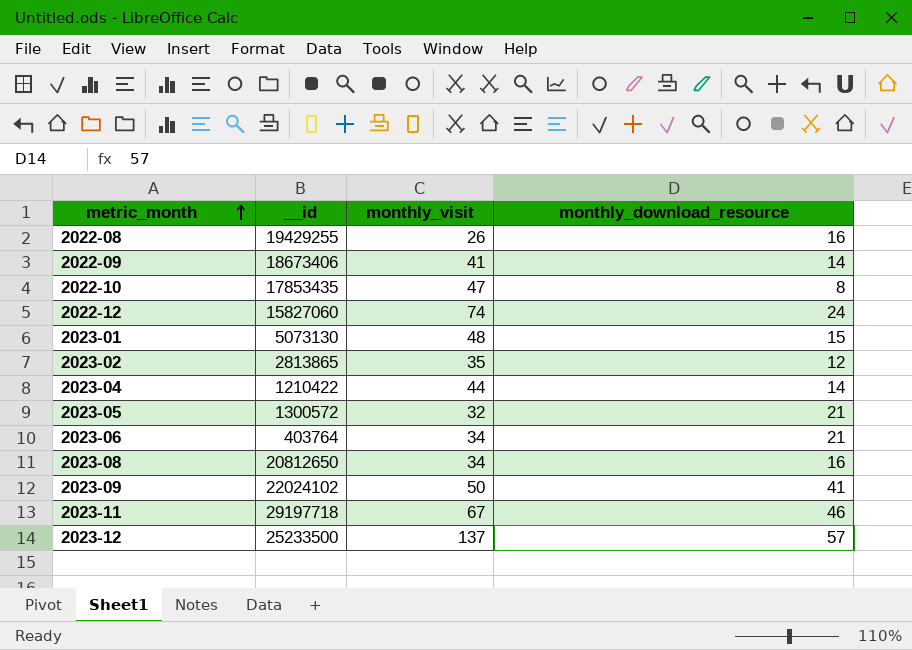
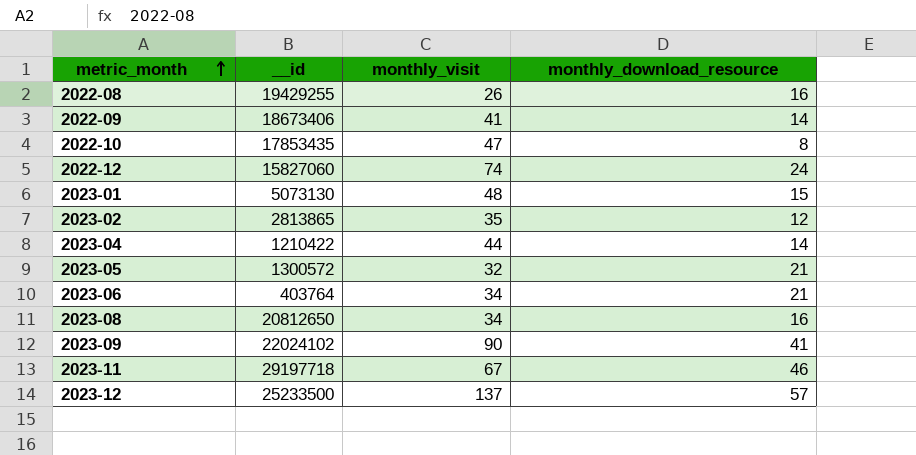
2023-09 | monthly_visit: 50 -> 90

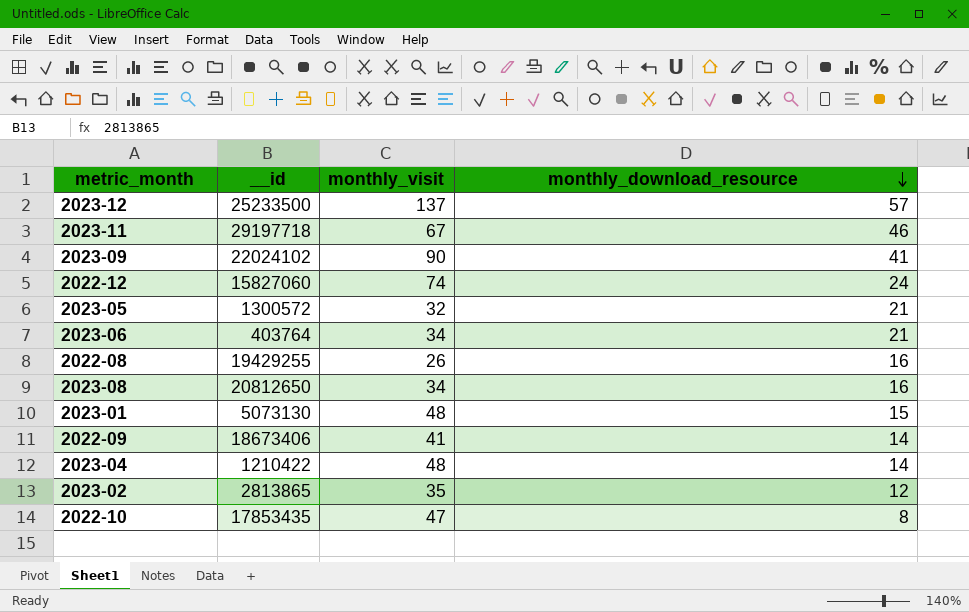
row order: metric_month ascending -> monthly_download_resource descending
2023-04 | monthly_visit: 44 -> 48

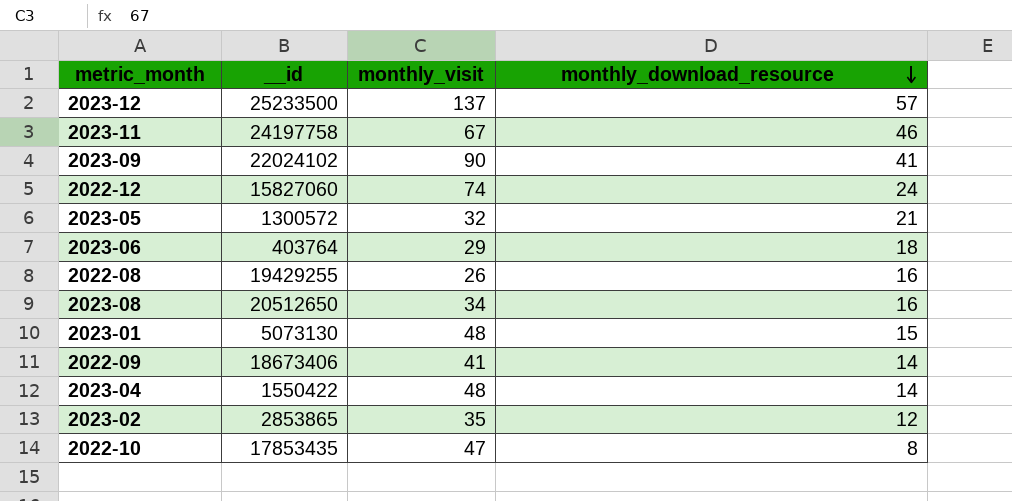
2023-11 | __id: 29197718 -> 24197758
2023-06 | monthly_visit: 34 -> 29
2023-06 | monthly_download_resource: 21 -> 18
2023-08 | __id: 20812650 -> 20512650
2023-04 | __id: 1210422 -> 1550422
2023-02 | __id: 2813865 -> 2853865

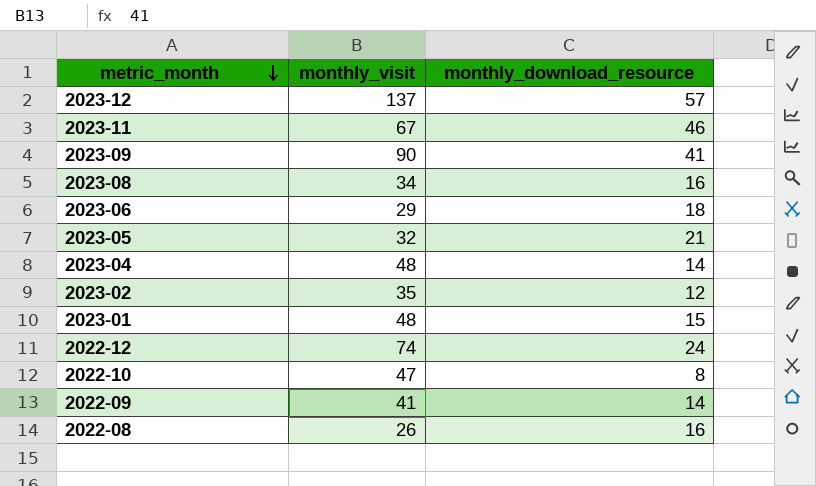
row order: monthly_download_resource descending -> metric_month descending
column __id | position: 2 -> none

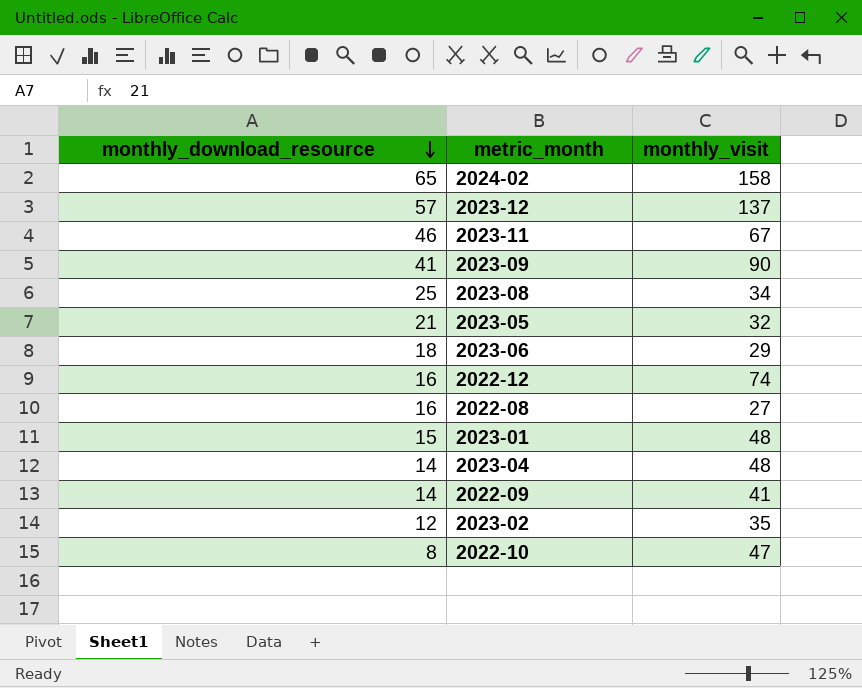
row order: metric_month descending -> monthly_download_resource descending
column monthly_download_resource | position: 3 -> 1
row 2024-02: none -> 65 | 158
2023-08 | monthly_download_resource: 16 -> 25
2022-12 | monthly_download_resource: 24 -> 16
2022-08 | monthly_visit: 26 -> 27

